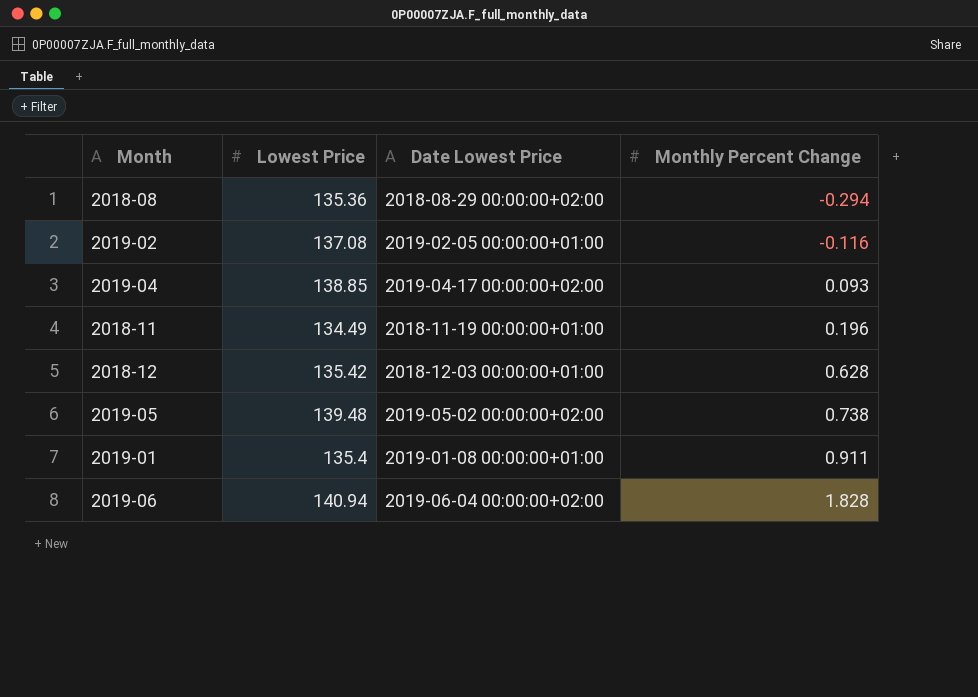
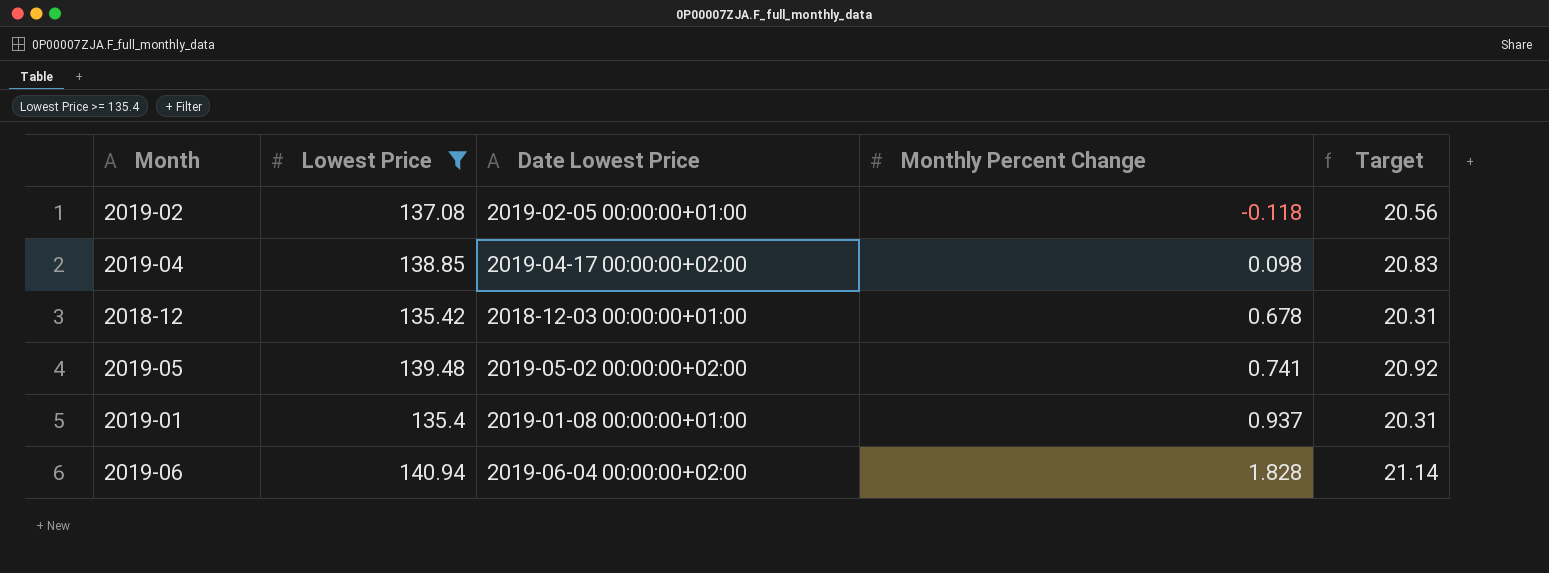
filter: none -> Lowest Price >= 135.4
column Target | formula: none -> [Lowest Price] * 0.15
2019-02 | Monthly Percent Change: -0.116 -> -0.118
2019-04 | Monthly Percent Change: 0.093 -> 0.098
2018-12 | Monthly Percent Change: 0.628 -> 0.678
2019-05 | Monthly Percent Change: 0.738 -> 0.741
2019-01 | Monthly Percent Change: 0.911 -> 0.937

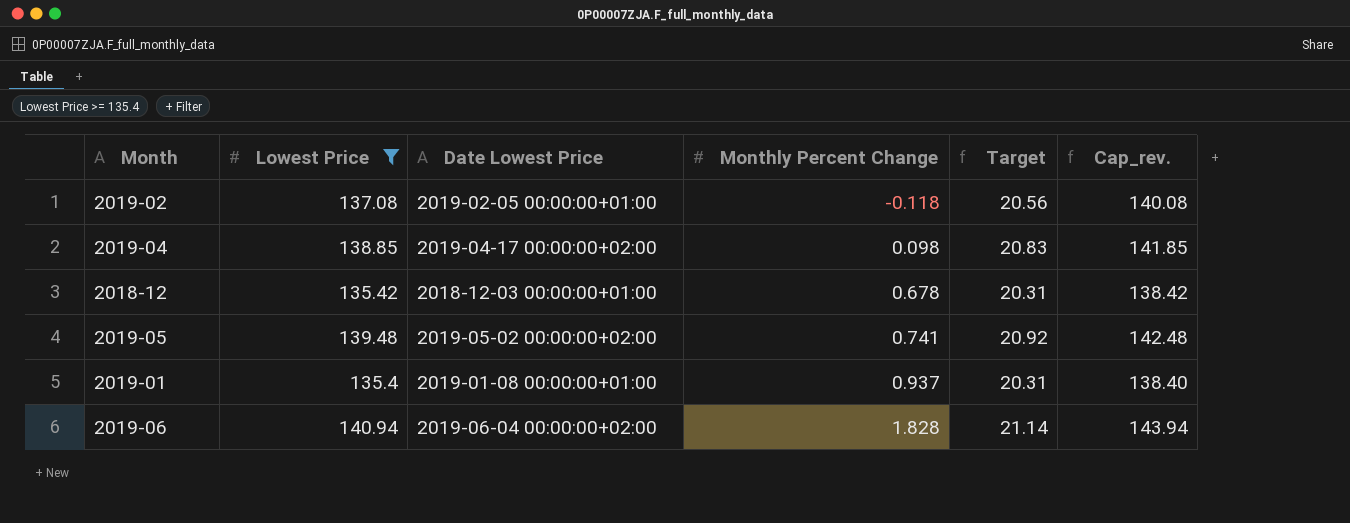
column Cap_rev. | formula: none -> [Lowest Price] + 3

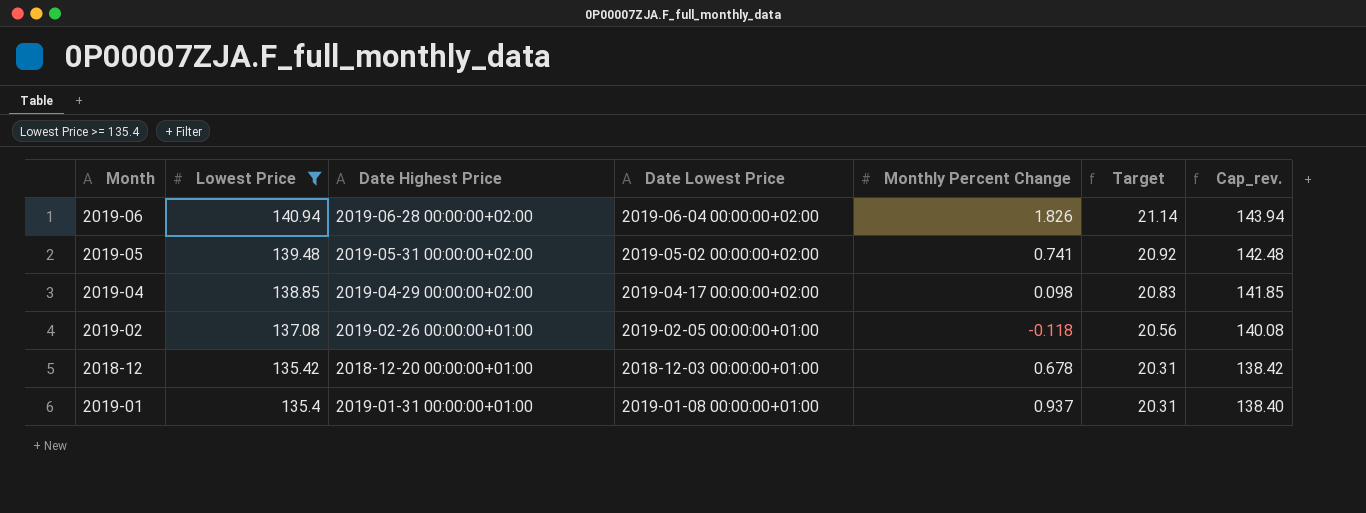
row order: Monthly Percent Change ascending -> Lowest Price descending
column Date Highest Price | position: none -> 3
2019-06 | Monthly Percent Change: 1.828 -> 1.826

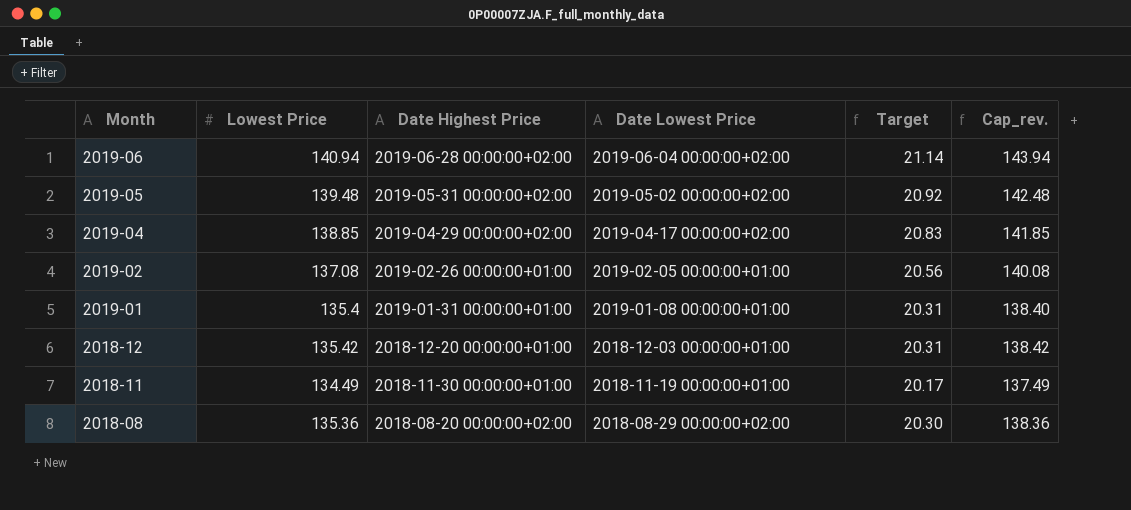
filter: Lowest Price >= 135.4 -> none
row order: Lowest Price descending -> Month descending
column Monthly Percent Change | position: 5 -> none

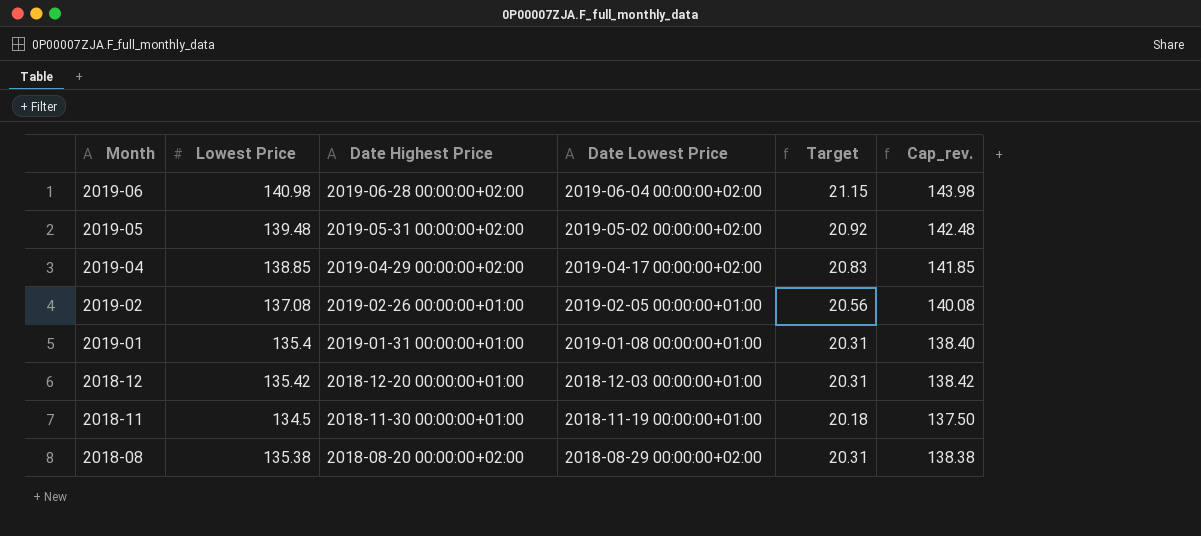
2019-06 | Lowest Price: 140.94 -> 140.98
2019-06 | Target: 21.14 -> 21.15
2019-06 | Cap_rev.: 143.94 -> 143.98
2018-11 | Lowest Price: 134.49 -> 134.5
2018-11 | Target: 20.17 -> 20.18
2018-11 | Cap_rev.: 137.49 -> 137.50
2018-08 | Lowest Price: 135.36 -> 135.38
2018-08 | Target: 20.30 -> 20.31
2018-08 | Cap_rev.: 138.36 -> 138.38

